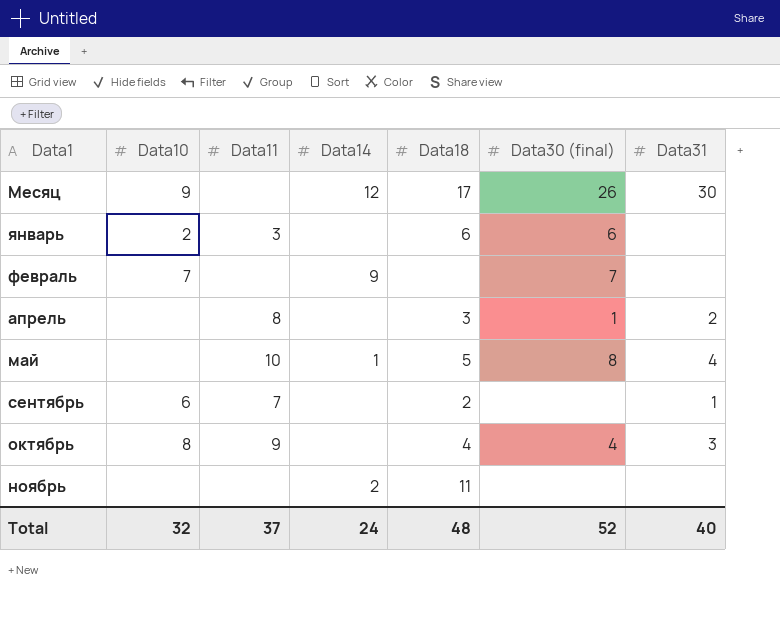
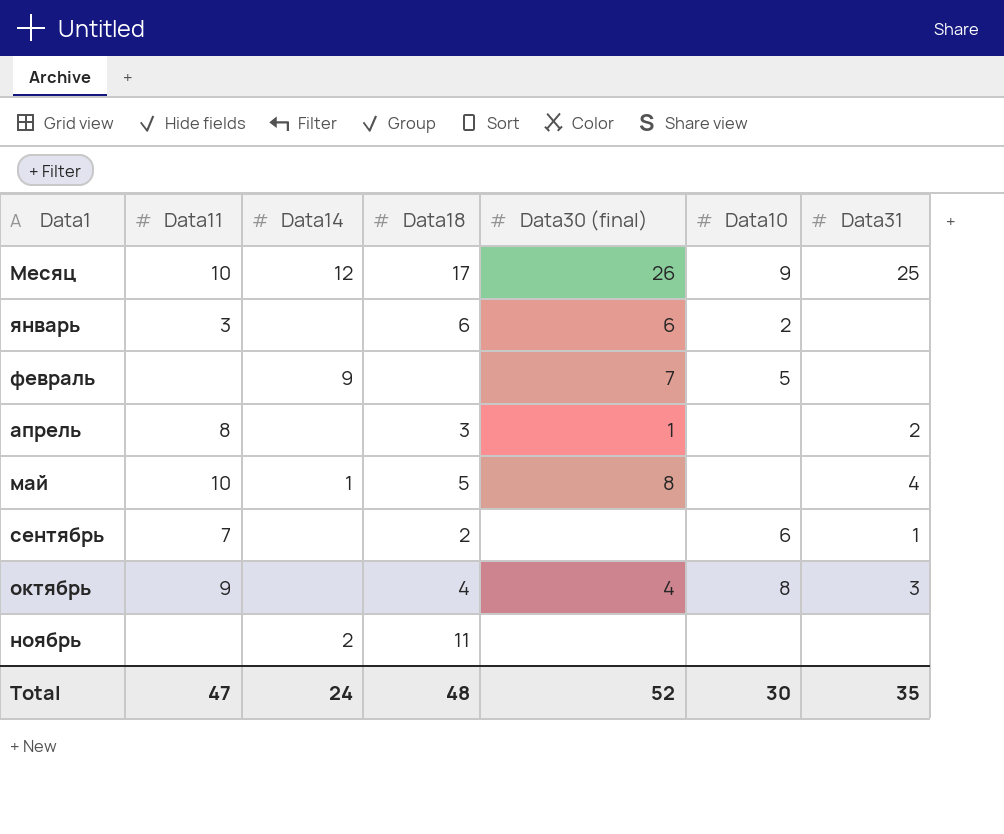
column Data10 | position: 2 -> 6
Месяц | Data11: none -> 10
Месяц | Data31: 30 -> 25
февраль | Data10: 7 -> 5
Total | Data11: 37 -> 47
Total | Data10: 32 -> 30
Total | Data31: 40 -> 35

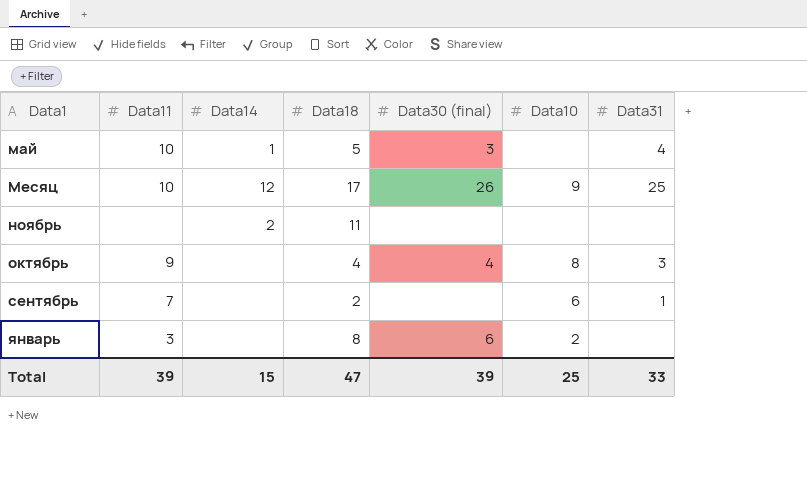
row order: none -> Data1 ascending
row февраль: none | 9 | none | 7 | 5 | none -> none
row апрель: 8 | none | 3 | 1 | none | 2 -> none
май | Data30 (final): 8 -> 3
январь | Data18: 6 -> 8
Total | Data11: 47 -> 39
Total | Data14: 24 -> 15
Total | Data18: 48 -> 47
Total | Data30 (final): 52 -> 39
Total | Data10: 30 -> 25
Total | Data31: 35 -> 33

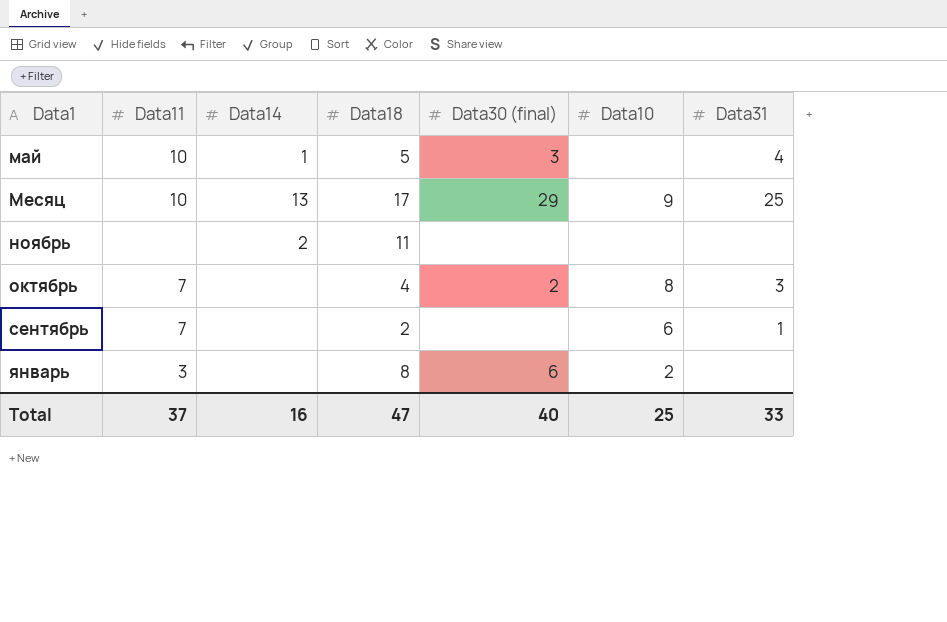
Месяц | Data14: 12 -> 13
Месяц | Data30 (final): 26 -> 29
октябрь | Data11: 9 -> 7
октябрь | Data30 (final): 4 -> 2
Total | Data11: 39 -> 37
Total | Data14: 15 -> 16
Total | Data30 (final): 39 -> 40

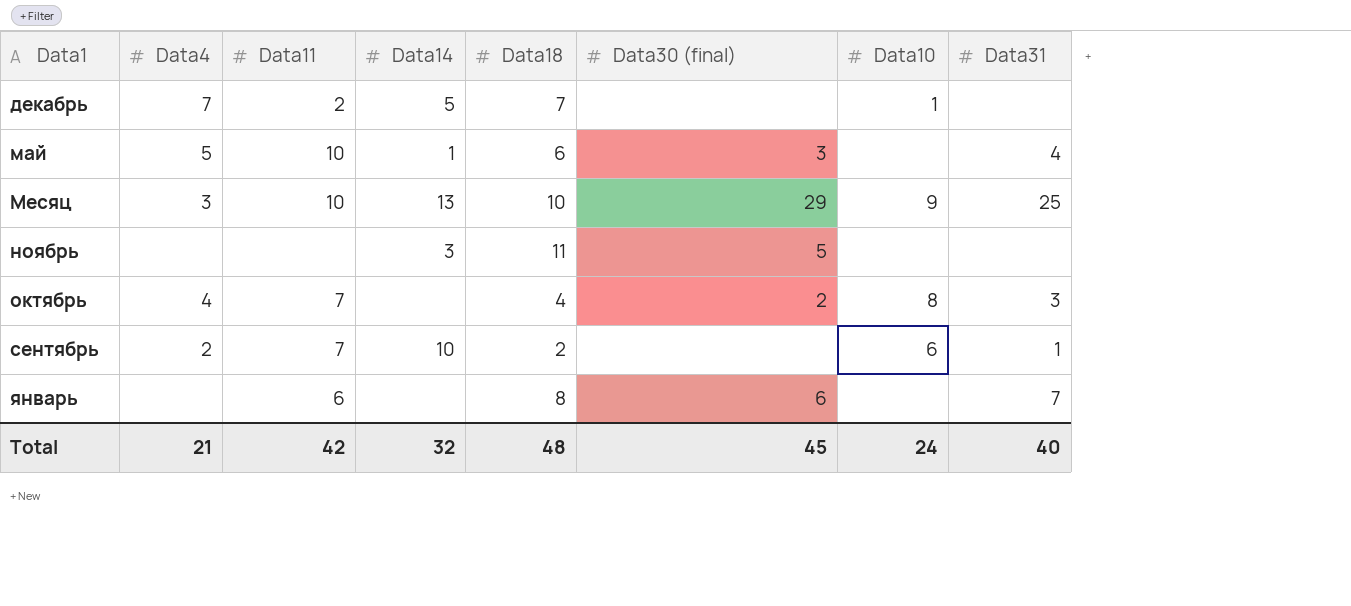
column Data4 | position: none -> 2
row декабрь: none -> 7 | 2 | 5 | 7 | none | 1 | none
май | Data18: 5 -> 6
Месяц | Data18: 17 -> 10
ноябрь | Data14: 2 -> 3
ноябрь | Data30 (final): none -> 5
сентябрь | Data14: none -> 10
январь | Data11: 3 -> 6
январь | Data10: 2 -> none
январь | Data31: none -> 7
Total | Data11: 37 -> 42
Total | Data14: 16 -> 32
Total | Data18: 47 -> 48
Total | Data30 (final): 40 -> 45
Total | Data10: 25 -> 24
Total | Data31: 33 -> 40

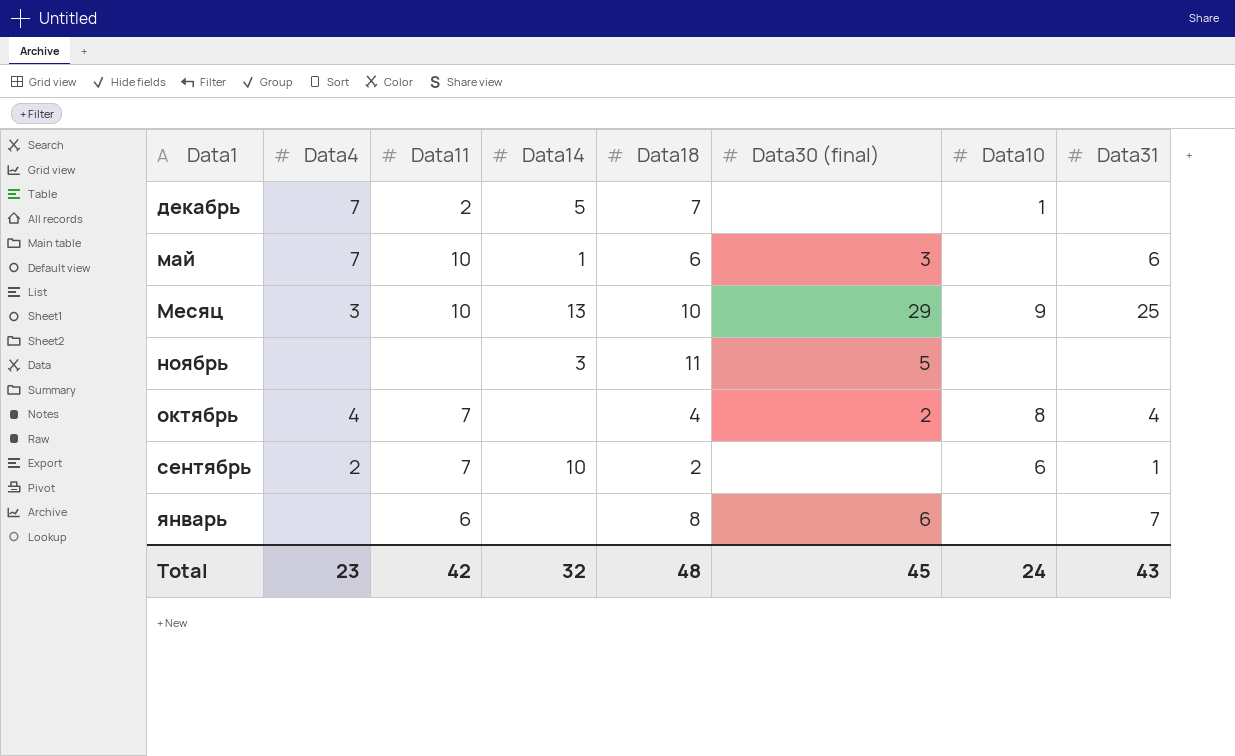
май | Data4: 5 -> 7
май | Data31: 4 -> 6
октябрь | Data31: 3 -> 4
Total | Data4: 21 -> 23
Total | Data31: 40 -> 43

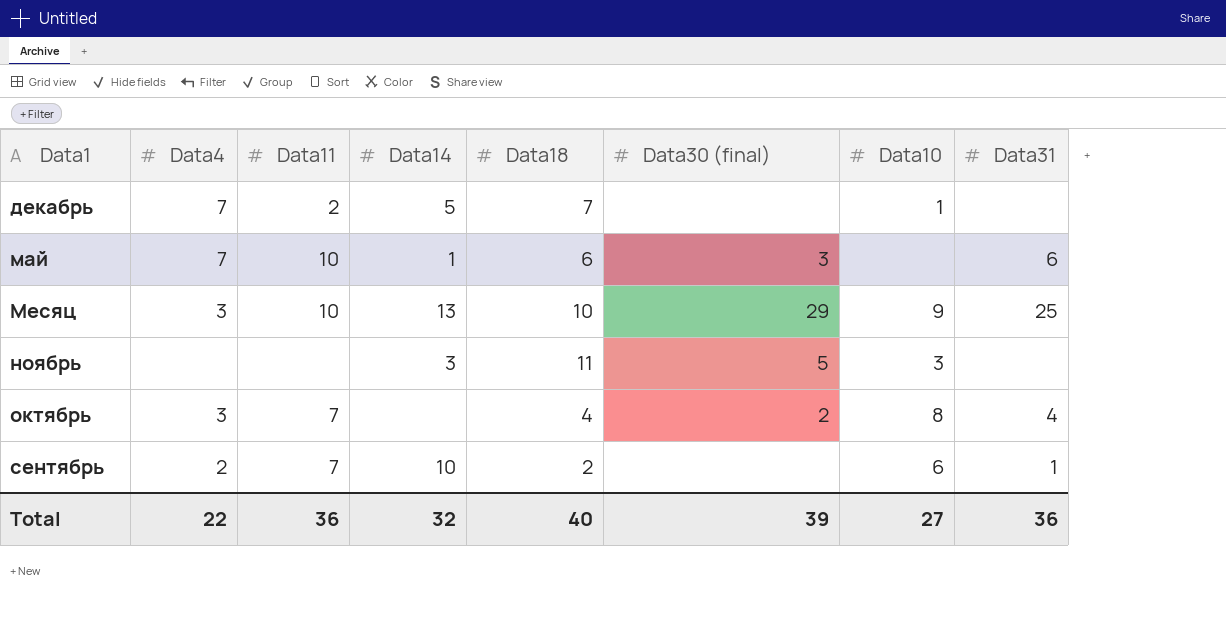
row январь: none | 6 | none | 8 | 6 | none | 7 -> none
ноябрь | Data10: none -> 3
октябрь | Data4: 4 -> 3
Total | Data4: 23 -> 22
Total | Data11: 42 -> 36
Total | Data18: 48 -> 40
Total | Data30 (final): 45 -> 39
Total | Data10: 24 -> 27
Total | Data31: 43 -> 36

